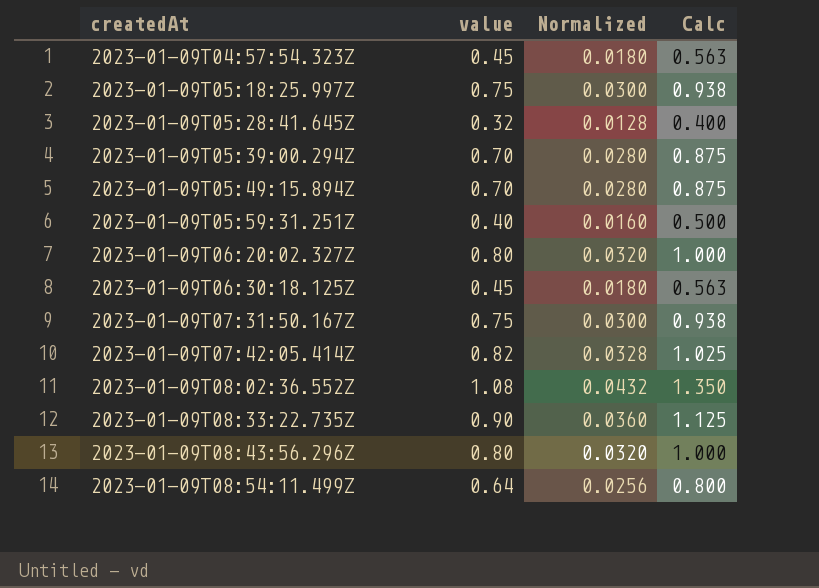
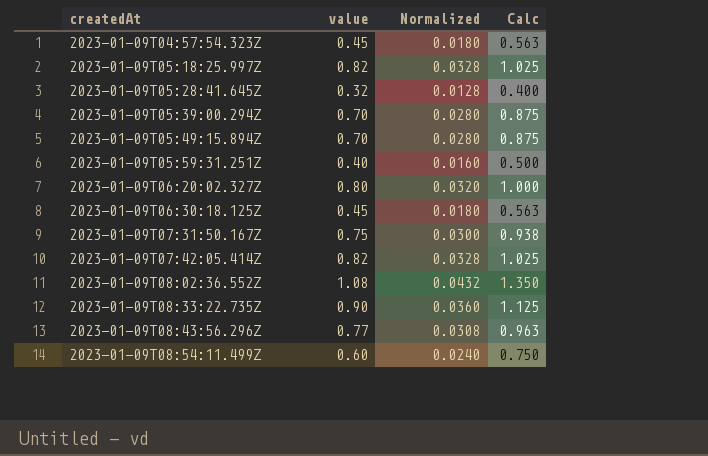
2023-01-09T05:18:25.997Z | value: 0.75 -> 0.82
2023-01-09T05:18:25.997Z | Normalized: 0.0300 -> 0.0328
2023-01-09T05:18:25.997Z | Calc: 0.938 -> 1.025
2023-01-09T08:43:56.296Z | value: 0.80 -> 0.77
2023-01-09T08:43:56.296Z | Normalized: 0.0320 -> 0.0308
2023-01-09T08:43:56.296Z | Calc: 1.000 -> 0.963
2023-01-09T08:54:11.499Z | value: 0.64 -> 0.60
2023-01-09T08:54:11.499Z | Normalized: 0.0256 -> 0.0240
2023-01-09T08:54:11.499Z | Calc: 0.800 -> 0.750

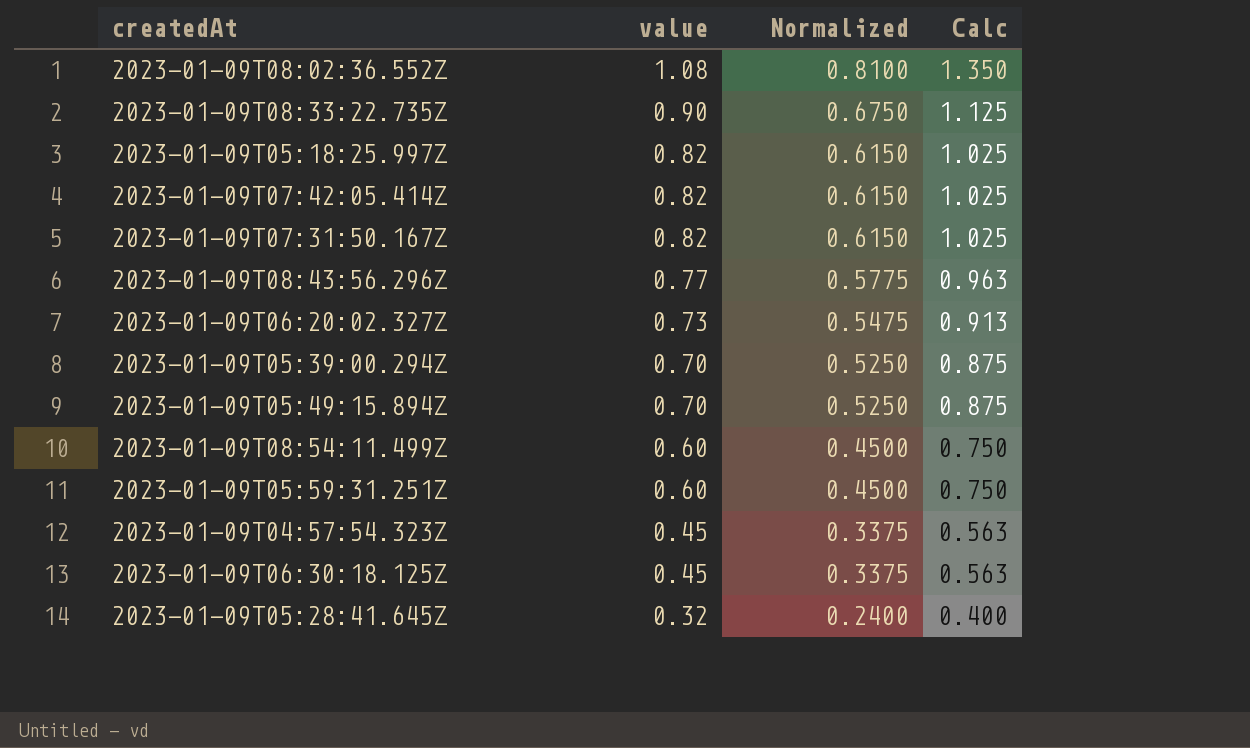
row order: createdAt ascending -> value descending
column Normalized | formula: [value] * 0.04 -> [value] * 0.75
2023-01-09T07:31:50.167Z | value: 0.75 -> 0.82
2023-01-09T07:31:50.167Z | Calc: 0.938 -> 1.025
2023-01-09T06:20:02.327Z | value: 0.80 -> 0.73
2023-01-09T06:20:02.327Z | Calc: 1.000 -> 0.913
2023-01-09T05:59:31.251Z | value: 0.40 -> 0.60
2023-01-09T05:59:31.251Z | Calc: 0.500 -> 0.750

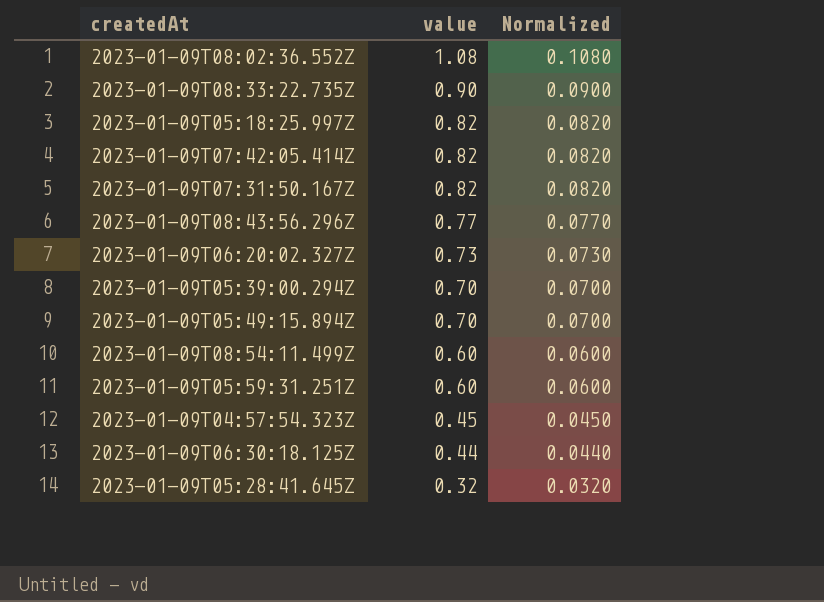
column Calc | formula: [value] * 1.25 -> none
column Normalized | formula: [value] * 0.75 -> [value] * 0.1
2023-01-09T06:30:18.125Z | value: 0.45 -> 0.44

